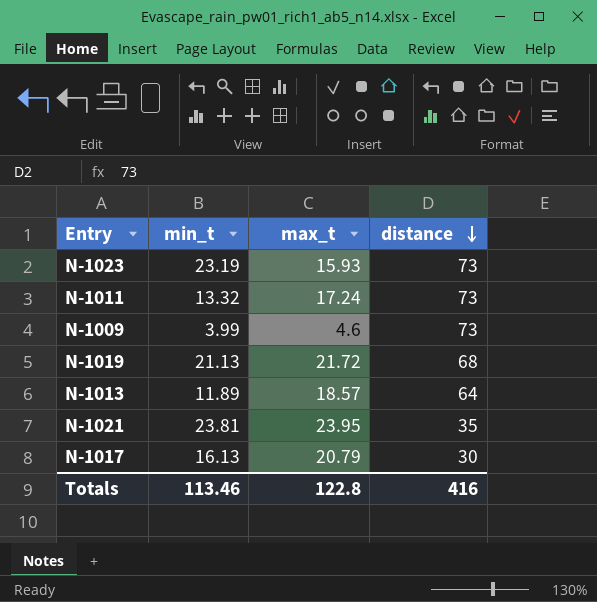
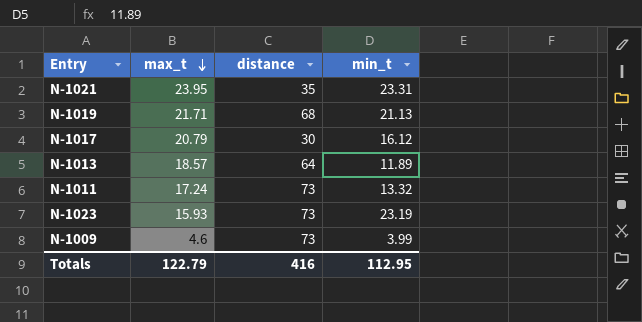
row order: distance descending -> max_t descending
column min_t | position: 2 -> 4
N-1021 | min_t: 23.81 -> 23.31
N-1019 | max_t: 21.72 -> 21.71
N-1017 | min_t: 16.13 -> 16.12
Totals | max_t: 122.8 -> 122.79
Totals | min_t: 113.46 -> 112.95

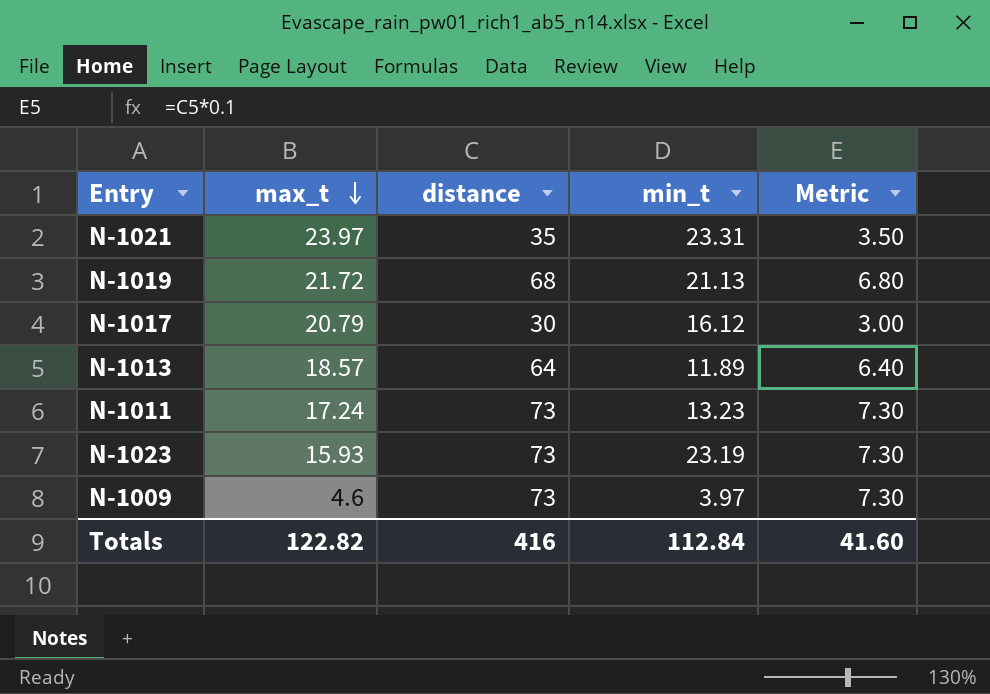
column Metric | formula: none -> [distance] * 0.1
N-1021 | max_t: 23.95 -> 23.97
N-1019 | max_t: 21.71 -> 21.72
N-1011 | min_t: 13.32 -> 13.23
N-1009 | min_t: 3.99 -> 3.97
Totals | max_t: 122.79 -> 122.82
Totals | min_t: 112.95 -> 112.84

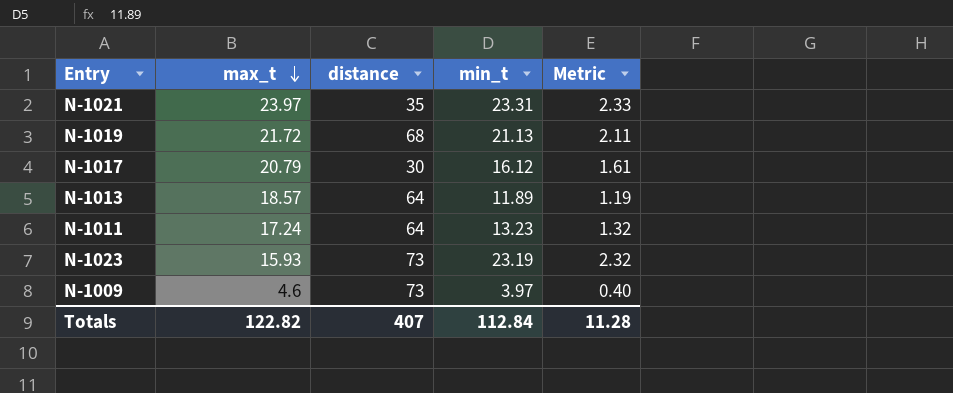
column Metric | formula: [distance] * 0.1 -> [min_t] * 0.1
N-1011 | distance: 73 -> 64
Totals | distance: 416 -> 407
Totals | Metric: 41.60 -> 11.28

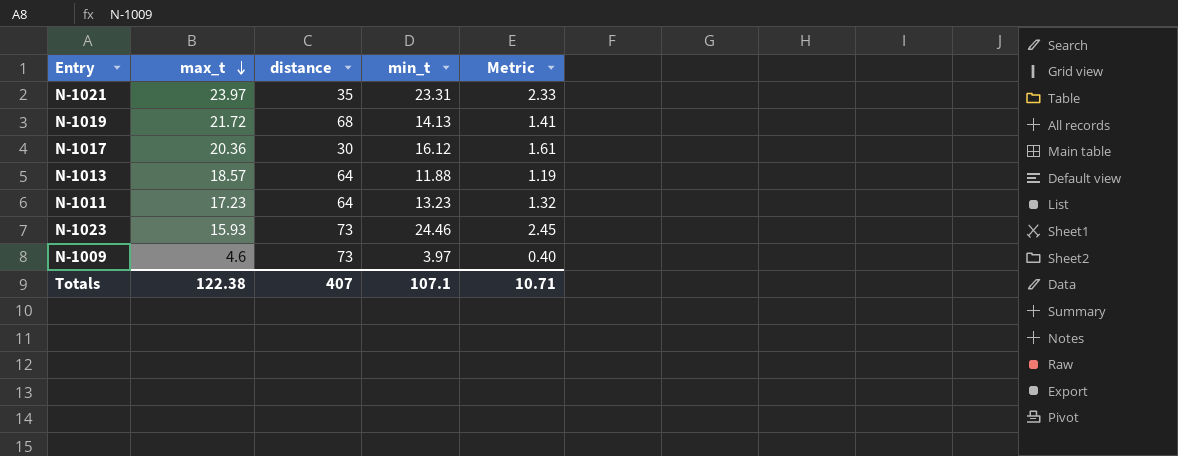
N-1019 | min_t: 21.13 -> 14.13
N-1019 | Metric: 2.11 -> 1.41
N-1017 | max_t: 20.79 -> 20.36
N-1013 | min_t: 11.89 -> 11.88
N-1011 | max_t: 17.24 -> 17.23
N-1023 | min_t: 23.19 -> 24.46
N-1023 | Metric: 2.32 -> 2.45
Totals | max_t: 122.82 -> 122.38
Totals | min_t: 112.84 -> 107.1
Totals | Metric: 11.28 -> 10.71

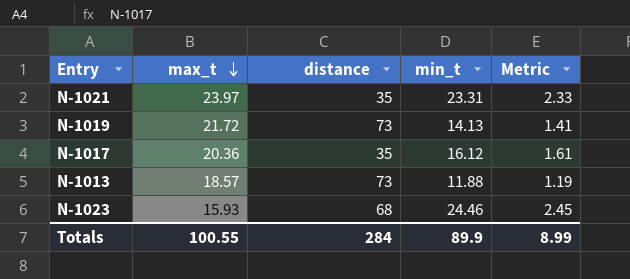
row N-1011: 17.23 | 64 | 13.23 | 1.32 -> none
row N-1009: 4.6 | 73 | 3.97 | 0.40 -> none
N-1019 | distance: 68 -> 73
N-1017 | distance: 30 -> 35
N-1013 | distance: 64 -> 73
N-1023 | distance: 73 -> 68
Totals | max_t: 122.38 -> 100.55
Totals | distance: 407 -> 284
Totals | min_t: 107.1 -> 89.9
Totals | Metric: 10.71 -> 8.99

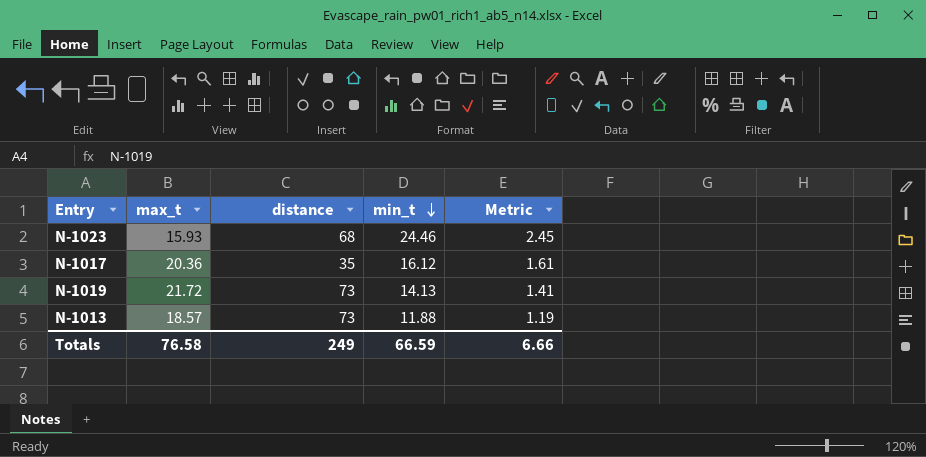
row order: max_t descending -> min_t descending
row N-1021: 23.97 | 35 | 23.31 | 2.33 -> none
Totals | max_t: 100.55 -> 76.58
Totals | distance: 284 -> 249
Totals | min_t: 89.9 -> 66.59
Totals | Metric: 8.99 -> 6.66

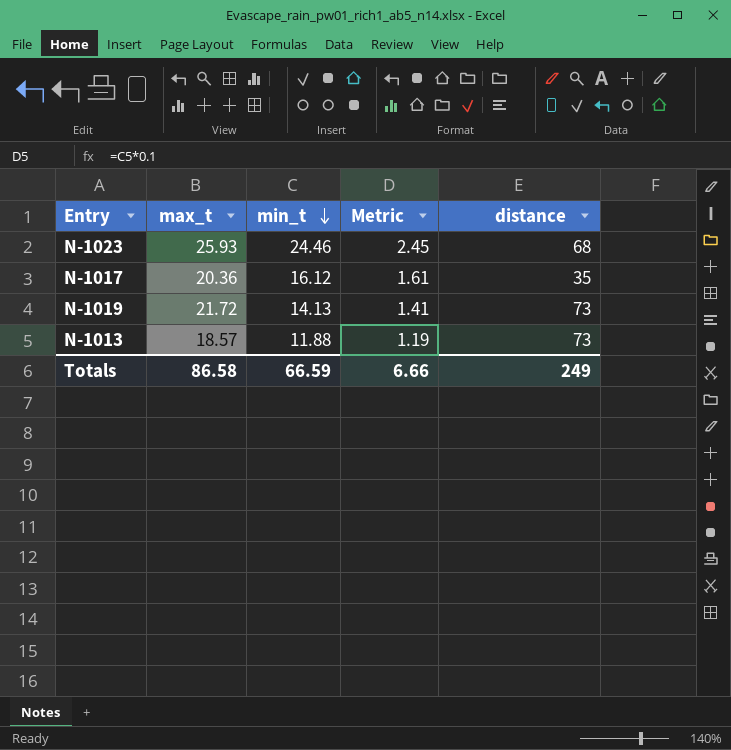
column distance | position: 3 -> 5
N-1023 | max_t: 15.93 -> 25.93
Totals | max_t: 76.58 -> 86.58

